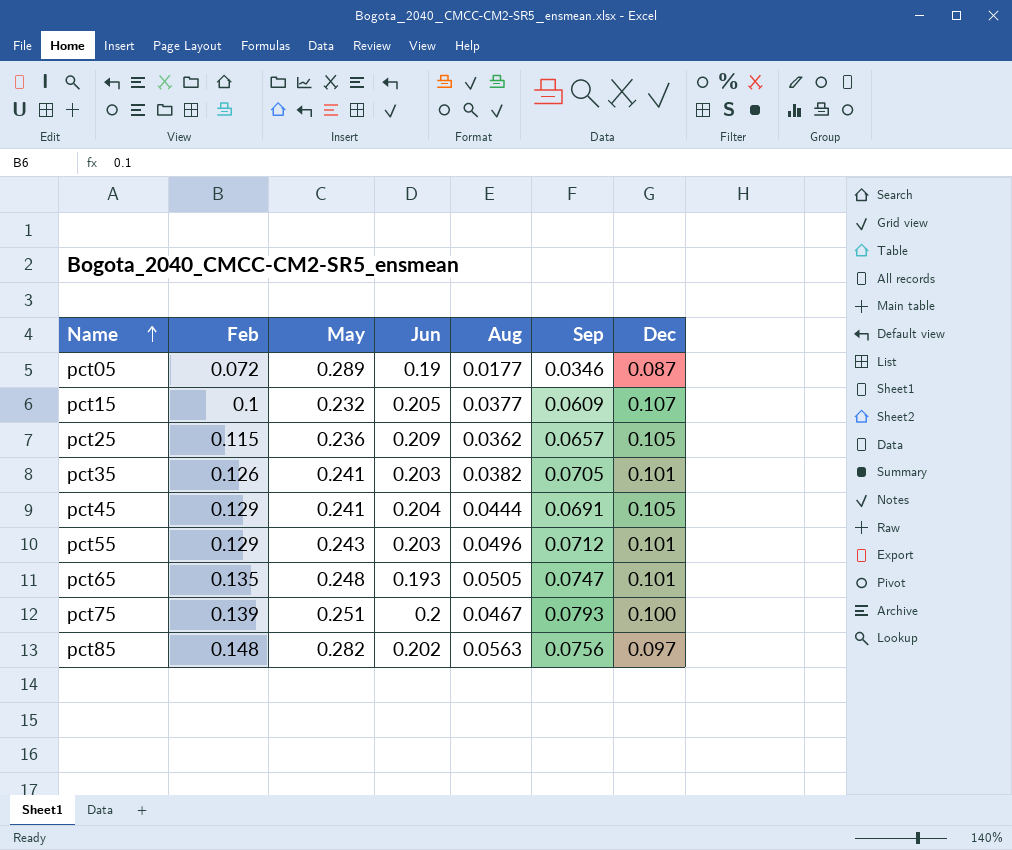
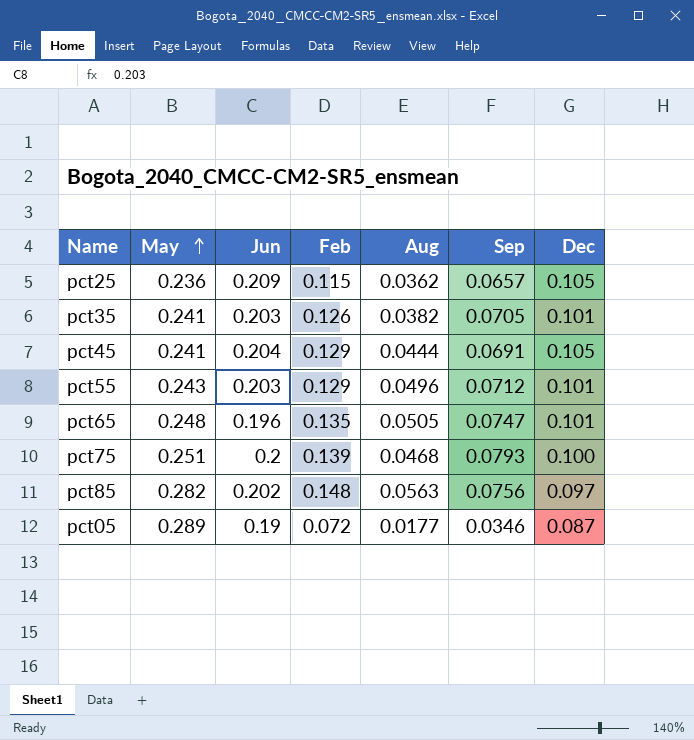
row order: Name ascending -> May ascending
column Feb | position: 2 -> 4
row pct15: 0.1 | 0.232 | 0.205 | 0.0377 | 0.0609 | 0.107 -> none
pct65 | Jun: 0.193 -> 0.196
pct75 | Aug: 0.0467 -> 0.0468

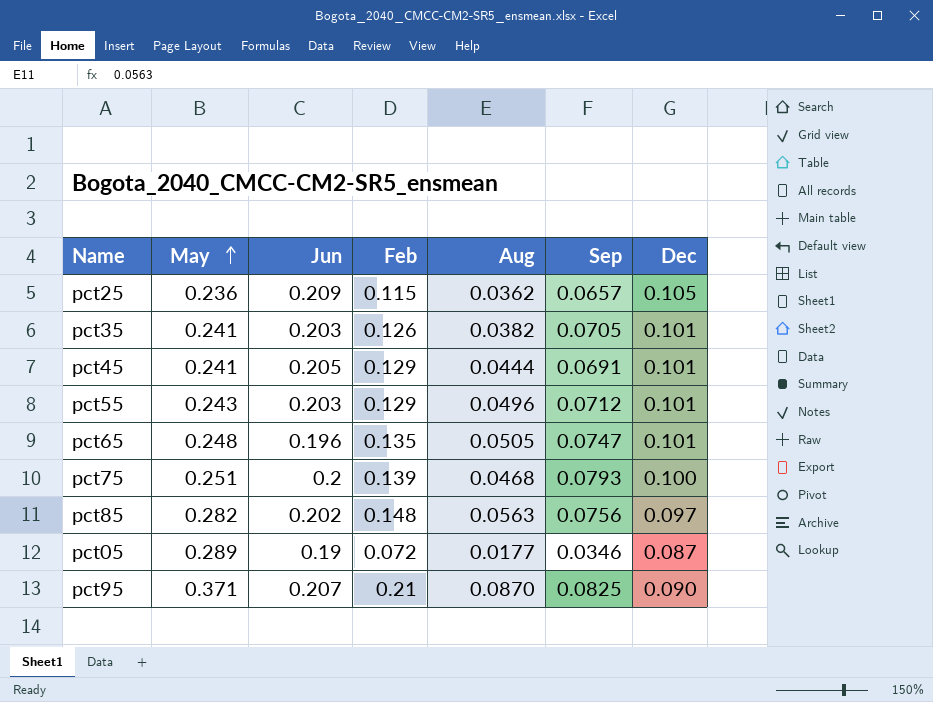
pct45 | Jun: 0.204 -> 0.205
pct45 | Dec: 0.105 -> 0.101
row pct95: none -> 0.371 | 0.207 | 0.21 | 0.0870 | 0.0825 | 0.090

